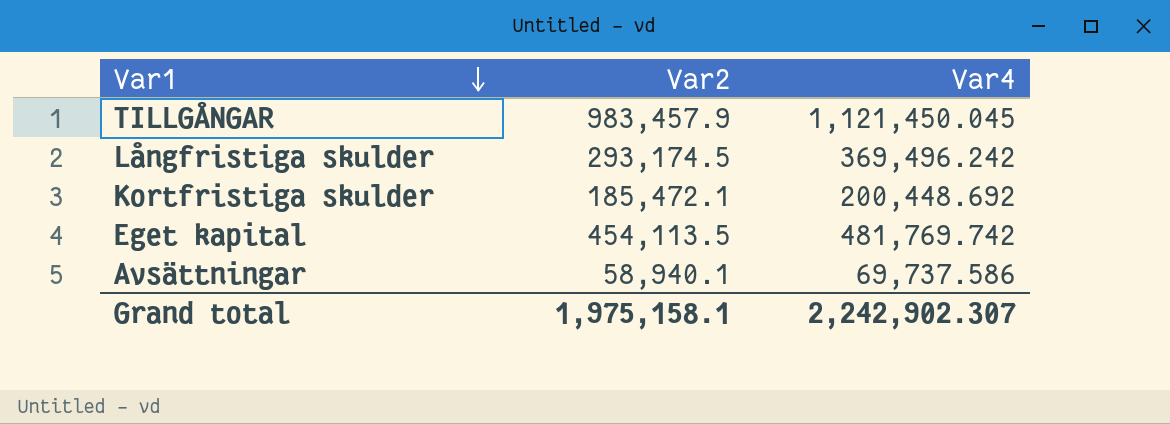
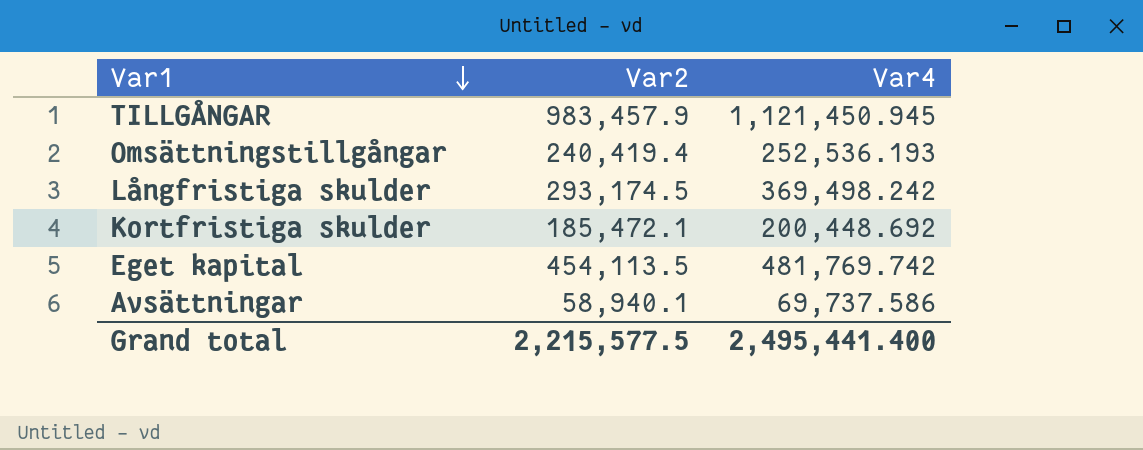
TILLGÅNGAR | Var4: 1,121,450.045 -> 1,121,450.945
row Omsättningstillgångar: none -> 240,419.4 | 252,536.193
Långfristiga skulder | Var4: 369,496.242 -> 369,498.242
Grand total | Var2: 1,975,158.1 -> 2,215,577.5
Grand total | Var4: 2,242,902.307 -> 2,495,441.400

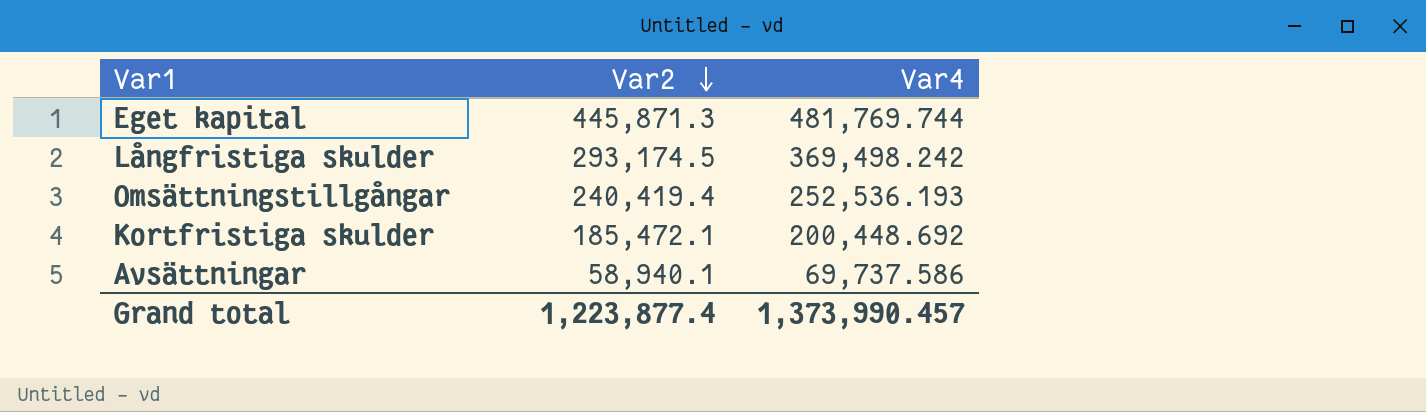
row order: Var1 descending -> Var2 descending
row TILLGÅNGAR: 983,457.9 | 1,121,450.945 -> none
Eget kapital | Var2: 454,113.5 -> 445,871.3
Eget kapital | Var4: 481,769.742 -> 481,769.744
Grand total | Var2: 2,215,577.5 -> 1,223,877.4
Grand total | Var4: 2,495,441.400 -> 1,373,990.457

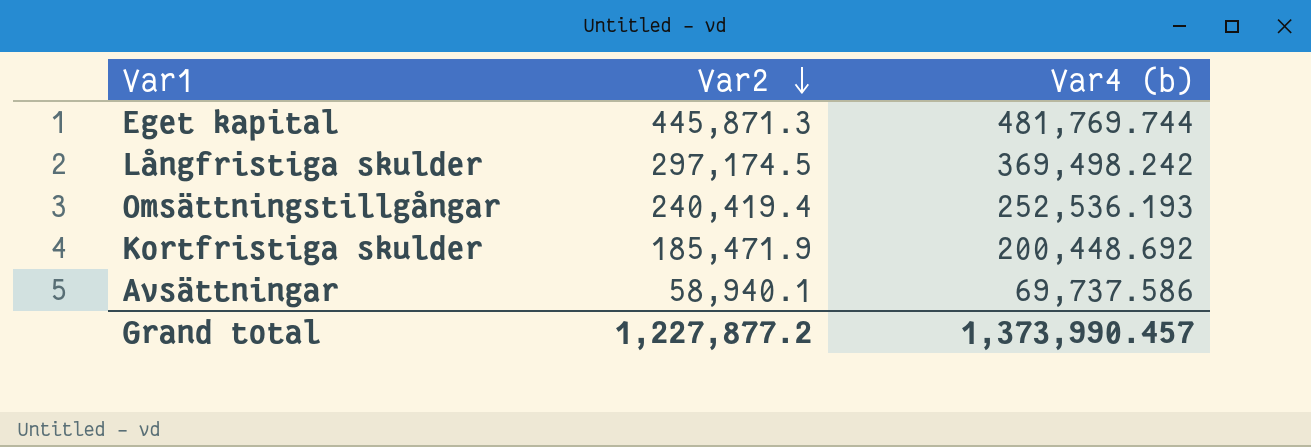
column name: Var4 -> Var4 (b)
Långfristiga skulder | Var2: 293,174.5 -> 297,174.5
Kortfristiga skulder | Var2: 185,472.1 -> 185,471.9
Grand total | Var2: 1,223,877.4 -> 1,227,877.2

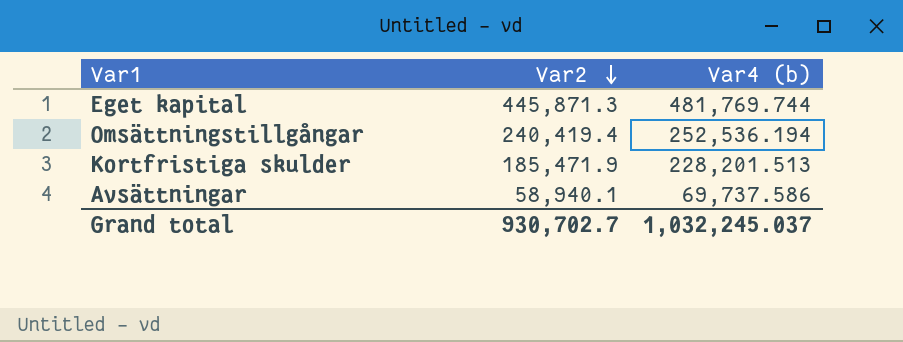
row Långfristiga skulder: 297,174.5 | 369,498.242 -> none
Omsättningstillgångar | Var4 (b): 252,536.193 -> 252,536.194
Kortfristiga skulder | Var4 (b): 200,448.692 -> 228,201.513
Grand total | Var2: 1,227,877.2 -> 930,702.7
Grand total | Var4 (b): 1,373,990.457 -> 1,032,245.037

